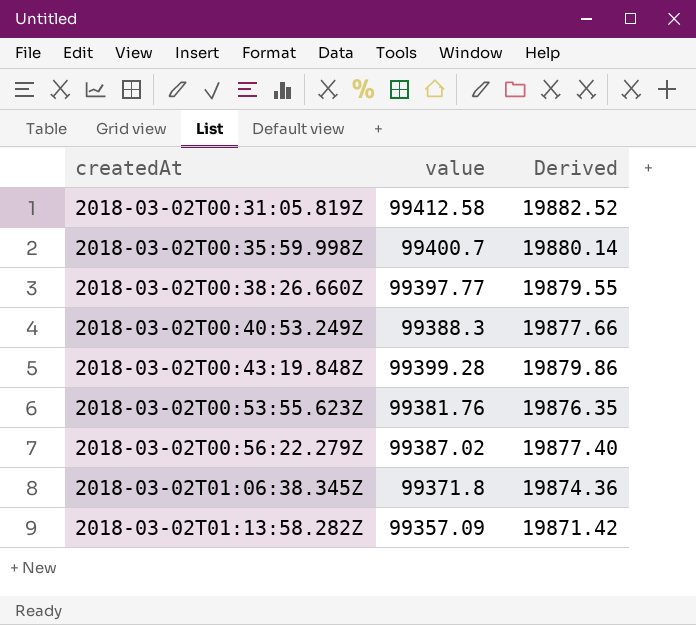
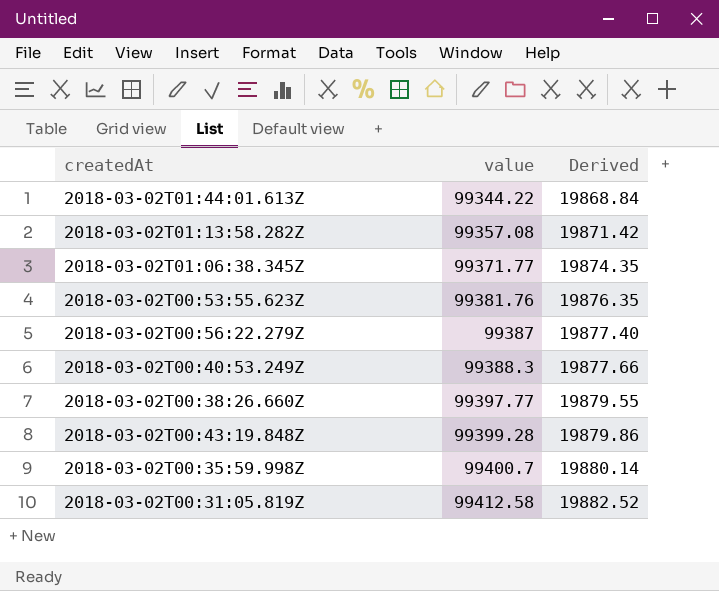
row order: createdAt ascending -> value ascending
row 2018-03-02T01:44:01.613Z: none -> 99344.22 | 19868.84
2018-03-02T01:13:58.282Z | value: 99357.09 -> 99357.08
2018-03-02T01:06:38.345Z | value: 99371.8 -> 99371.77
2018-03-02T01:06:38.345Z | Derived: 19874.36 -> 19874.35
2018-03-02T00:56:22.279Z | value: 99387.02 -> 99387

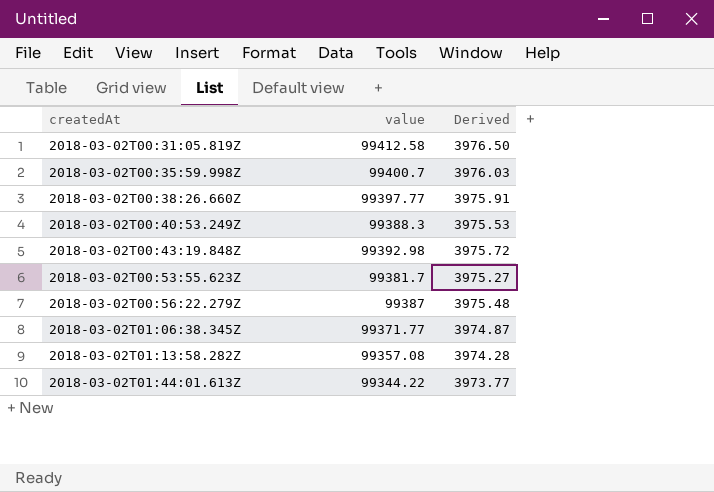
row order: value ascending -> createdAt ascending
column Derived | formula: [value] * 0.2 -> [value] * 0.04
2018-03-02T00:43:19.848Z | value: 99399.28 -> 99392.98
2018-03-02T00:53:55.623Z | value: 99381.76 -> 99381.7

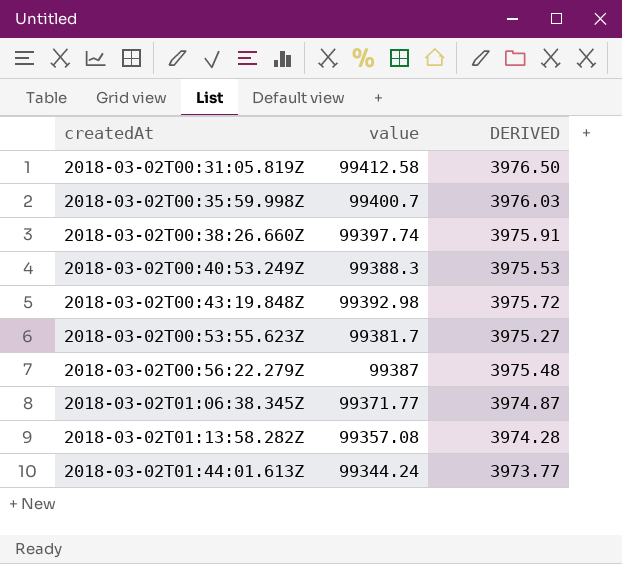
column name: Derived -> DERIVED
2018-03-02T00:38:26.660Z | value: 99397.77 -> 99397.74
2018-03-02T01:44:01.613Z | value: 99344.22 -> 99344.24

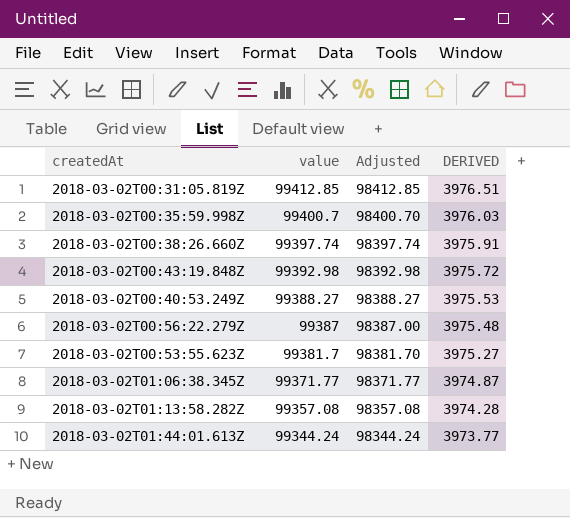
row order: createdAt ascending -> value descending
column Adjusted | formula: none -> [value] - 1000
2018-03-02T00:31:05.819Z | value: 99412.58 -> 99412.85
2018-03-02T00:31:05.819Z | DERIVED: 3976.50 -> 3976.51
2018-03-02T00:40:53.249Z | value: 99388.3 -> 99388.27

